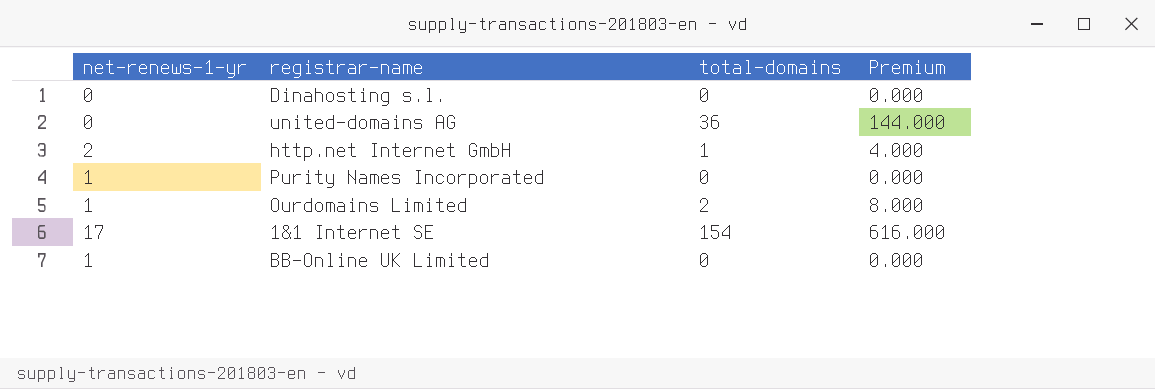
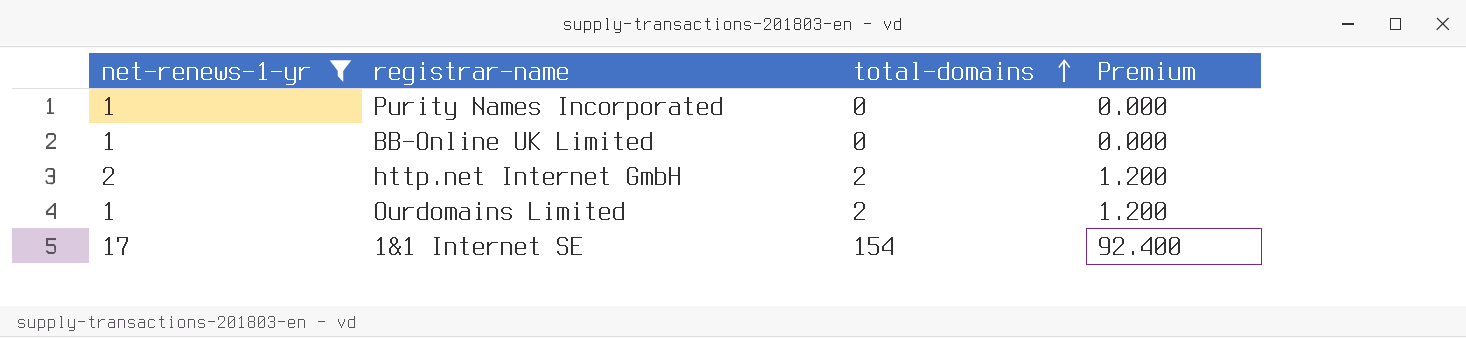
filter: none -> net-renews-1-yr != 0
row order: none -> total-domains ascending
column Premium | formula: [total-domains] * 4 -> [total-domains] * 0.6
http.net Internet GmbH | total-domains: 1 -> 2

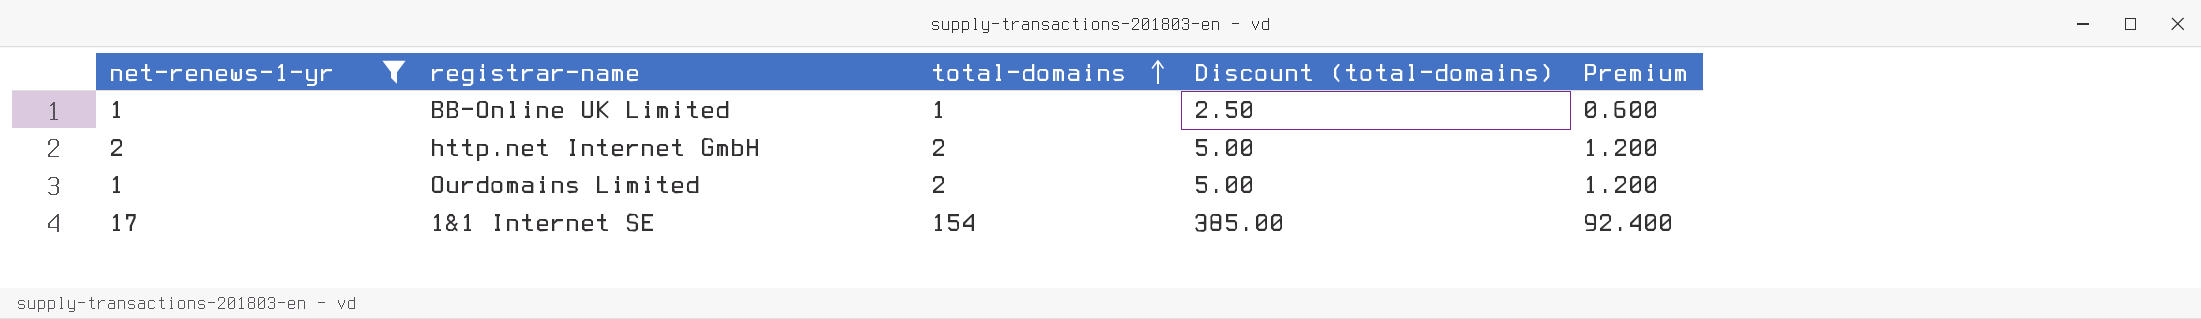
column Discount (total-domains) | formula: none -> [total-domains] * 2.5
row Purity Names Incorporated: 1 | 0 | 0.000 -> none
BB-Online UK Limited | total-domains: 0 -> 1
BB-Online UK Limited | Premium: 0.000 -> 0.600

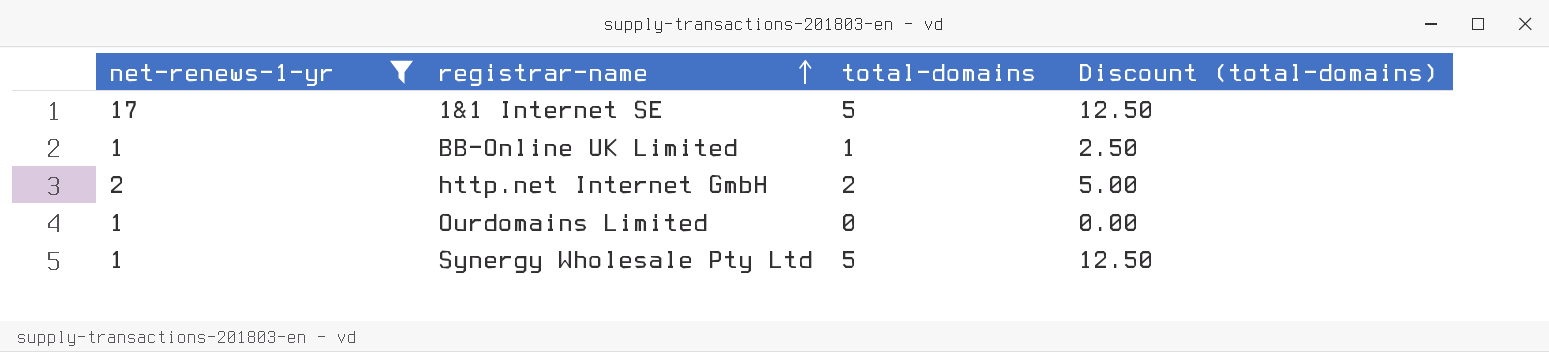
row order: total-domains ascending -> registrar-name ascending
column Premium | formula: [total-domains] * 0.6 -> none
1&1 Internet SE | total-domains: 154 -> 5
1&1 Internet SE | Discount (total-domains): 385.00 -> 12.50
Ourdomains Limited | total-domains: 2 -> 0
Ourdomains Limited | Discount (total-domains): 5.00 -> 0.00
row Synergy Wholesale Pty Ltd: none -> 1 | 5 | 12.50

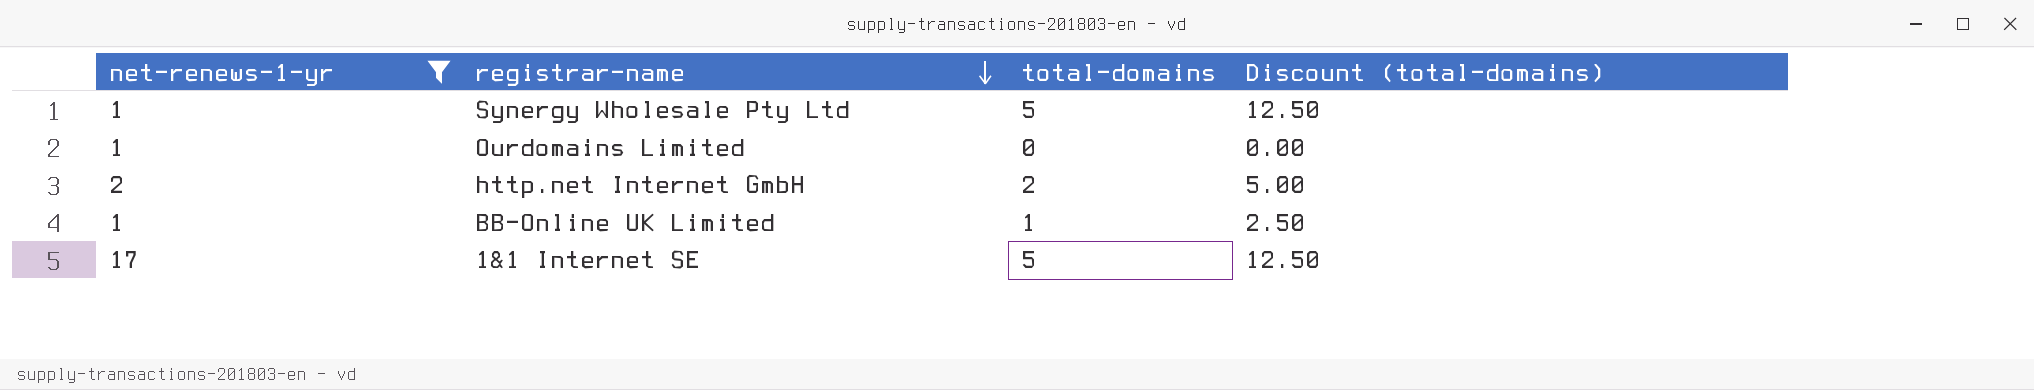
row order: registrar-name ascending -> registrar-name descending

